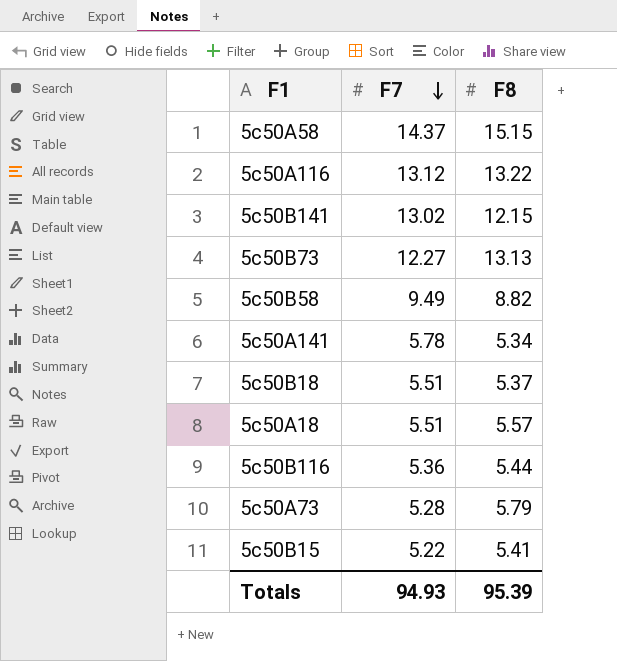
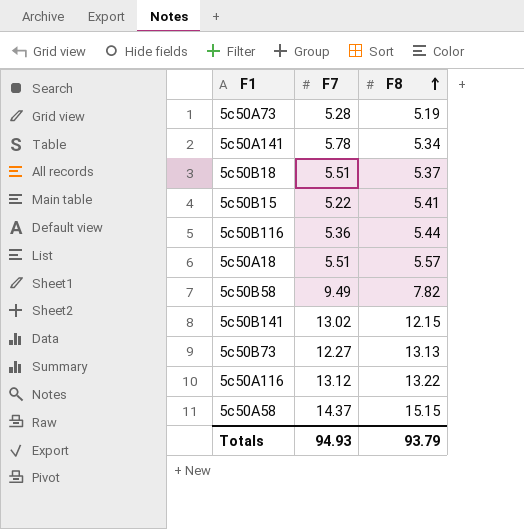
row order: F7 descending -> F8 ascending
5c50A73 | F8: 5.79 -> 5.19
5c50B58 | F8: 8.82 -> 7.82
Totals | F8: 95.39 -> 93.79

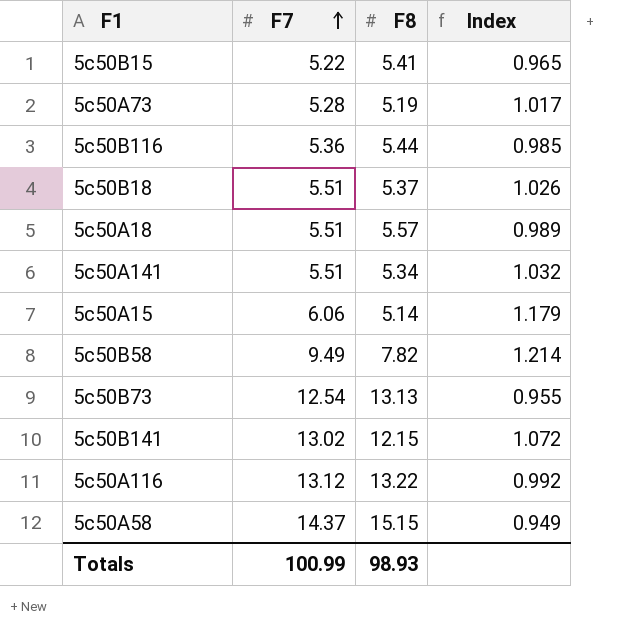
row order: F8 ascending -> F7 ascending
column Index | formula: none -> [F7] / [F8]
5c50A141 | F7: 5.78 -> 5.51
row 5c50A15: none -> 6.06 | 5.14 | 1.179
5c50B73 | F7: 12.27 -> 12.54
Totals | F7: 94.93 -> 100.99
Totals | F8: 93.79 -> 98.93

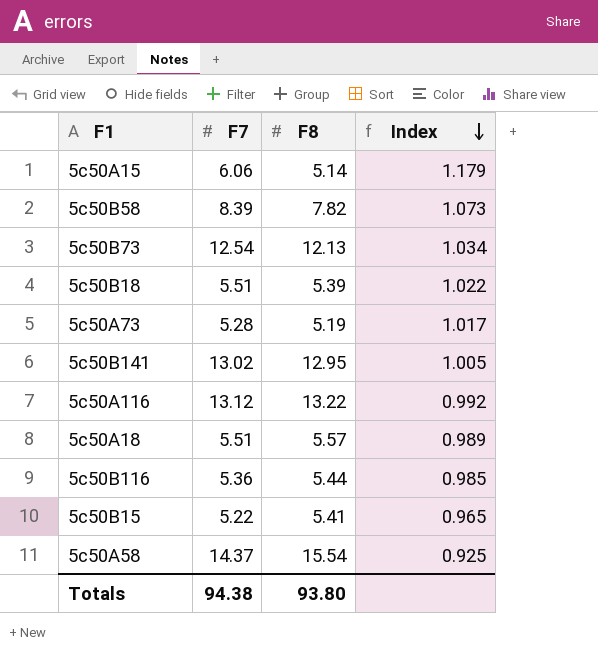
row order: F7 ascending -> Index descending
row 5c50A141: 5.51 | 5.34 | 1.032 -> none
5c50B58 | F7: 9.49 -> 8.39
5c50B58 | Index: 1.214 -> 1.073
5c50B73 | F8: 13.13 -> 12.13
5c50B73 | Index: 0.955 -> 1.034
5c50B18 | F8: 5.37 -> 5.39
5c50B18 | Index: 1.026 -> 1.022
5c50B141 | F8: 12.15 -> 12.95
5c50B141 | Index: 1.072 -> 1.005
5c50A58 | F8: 15.15 -> 15.54
5c50A58 | Index: 0.949 -> 0.925
Totals | F7: 100.99 -> 94.38
Totals | F8: 98.93 -> 93.80

